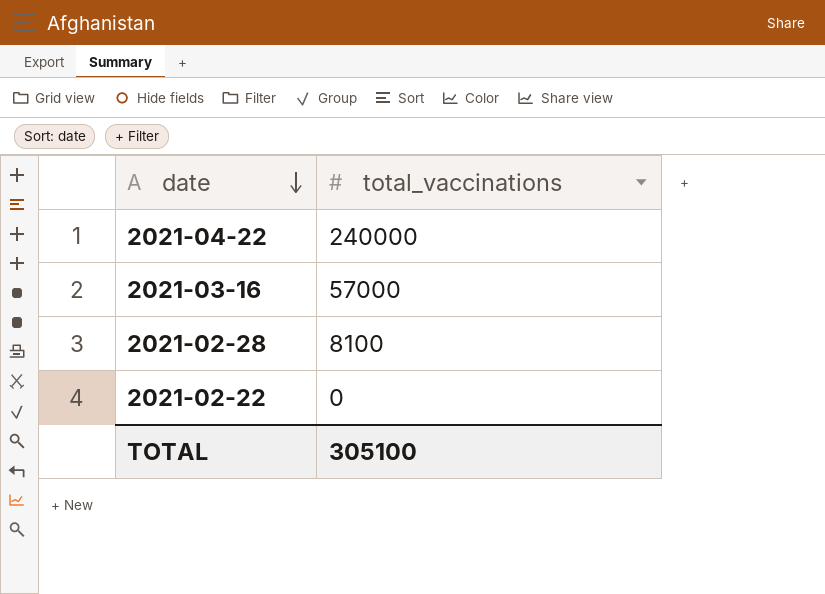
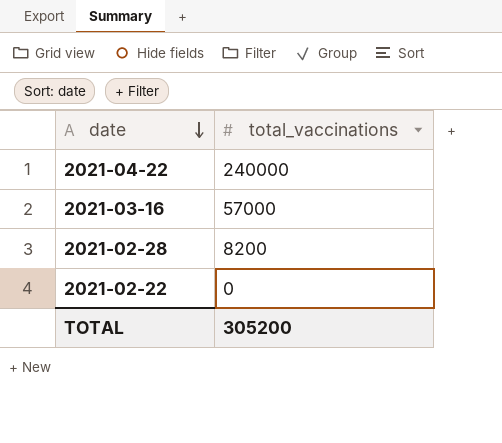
2021-02-28 | total_vaccinations: 8100 -> 8200
TOTAL | total_vaccinations: 305100 -> 305200

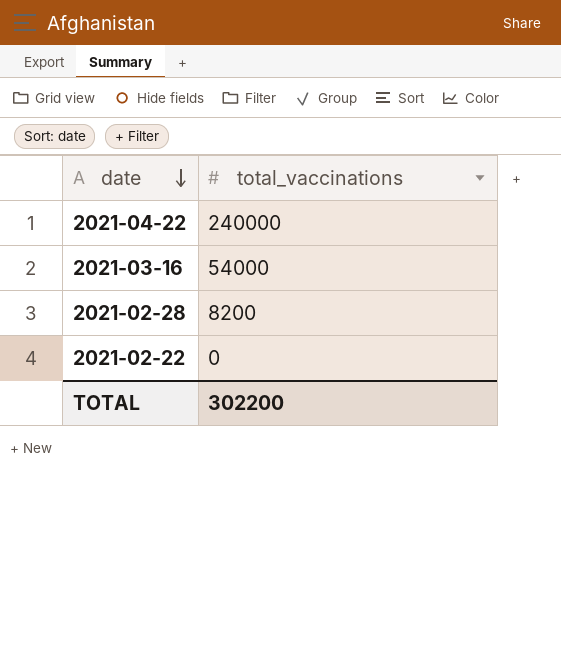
2021-03-16 | total_vaccinations: 57000 -> 54000
TOTAL | total_vaccinations: 305200 -> 302200

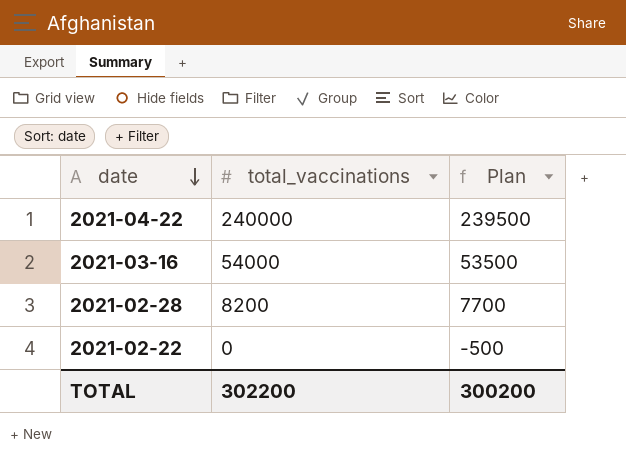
column Plan | formula: none -> [total_vaccinations] - 500

